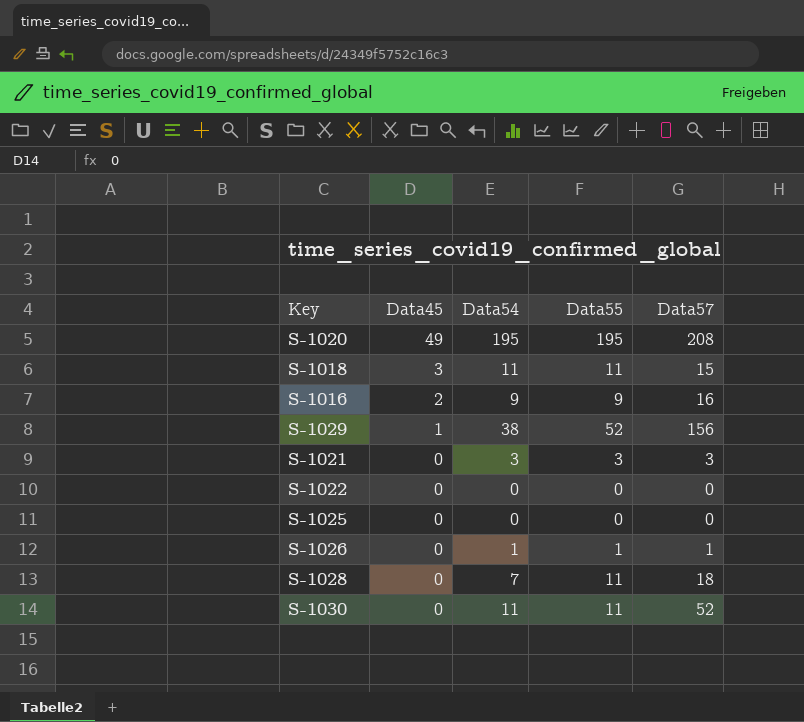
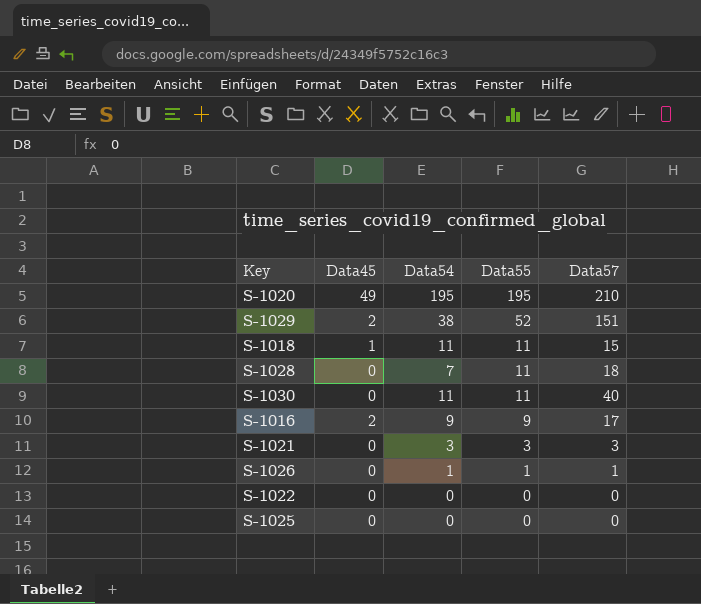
row order: Data45 descending -> Data55 descending
S-1020 | Data57: 208 -> 210
S-1029 | Data45: 1 -> 2
S-1029 | Data57: 156 -> 151
S-1018 | Data45: 3 -> 1
S-1030 | Data57: 52 -> 40
S-1016 | Data57: 16 -> 17

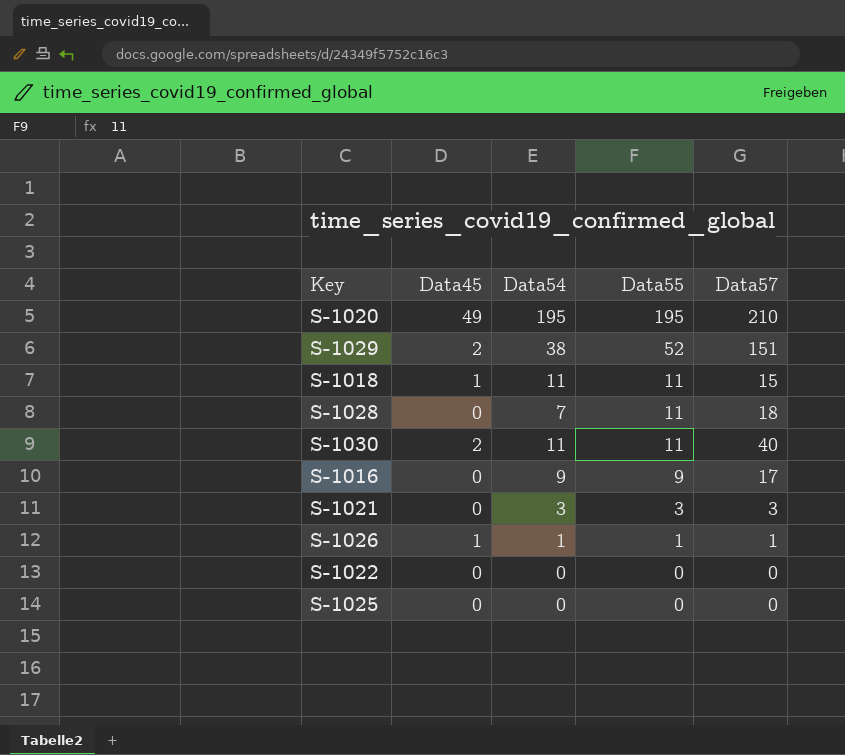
S-1030 | Data45: 0 -> 2
S-1016 | Data45: 2 -> 0
S-1026 | Data45: 0 -> 1

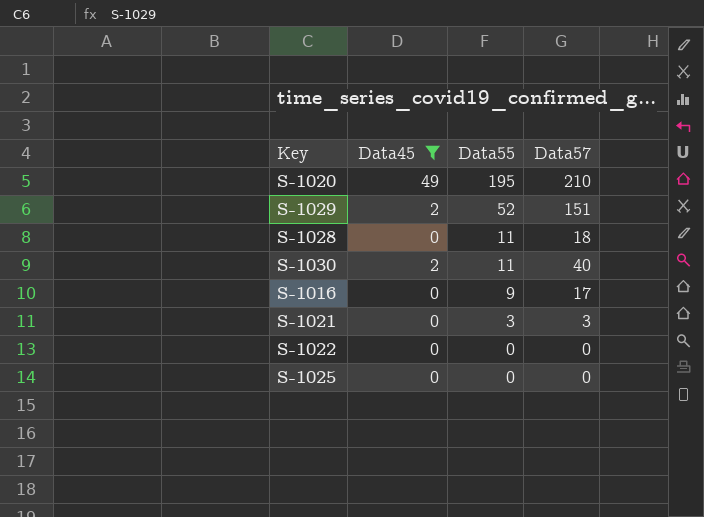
filter: none -> Data45 != 1
column Data54 | position: 3 -> none

